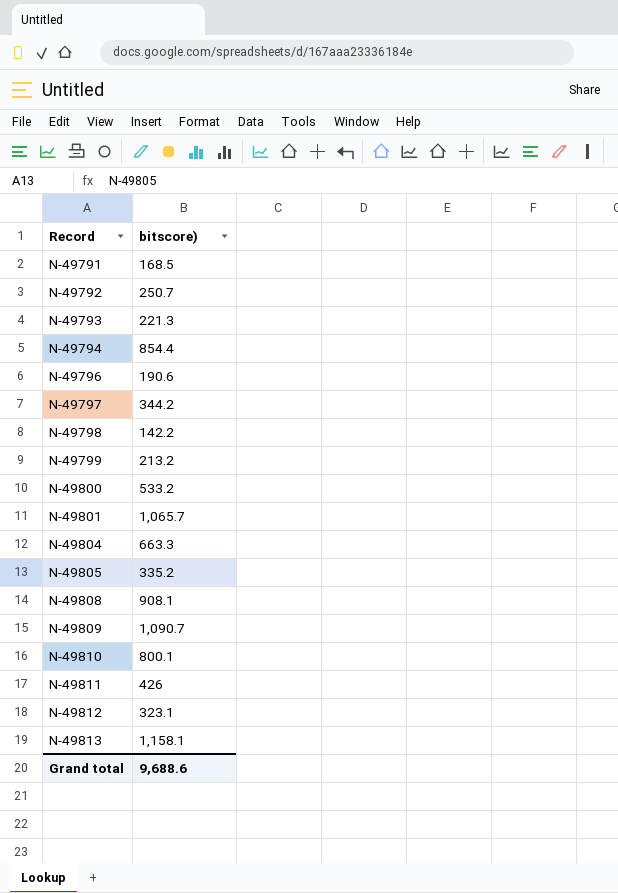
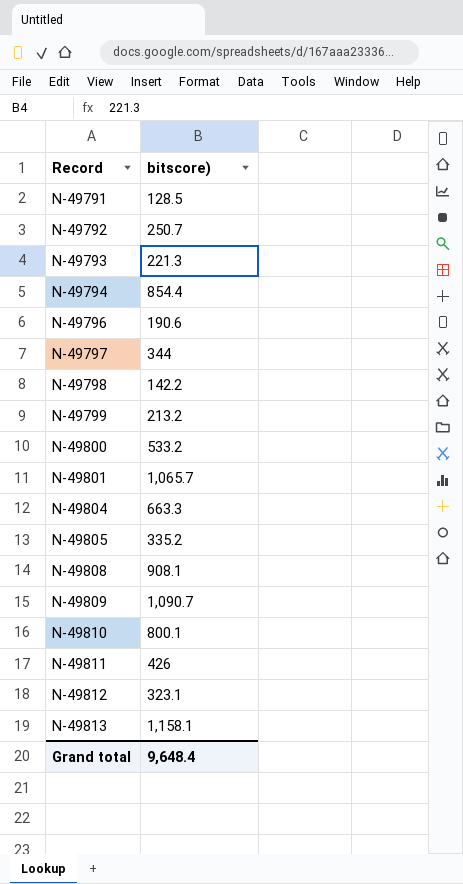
N-49791 | bitscore): 168.5 -> 128.5
N-49797 | bitscore): 344.2 -> 344
Grand total | bitscore): 9,688.6 -> 9,648.4

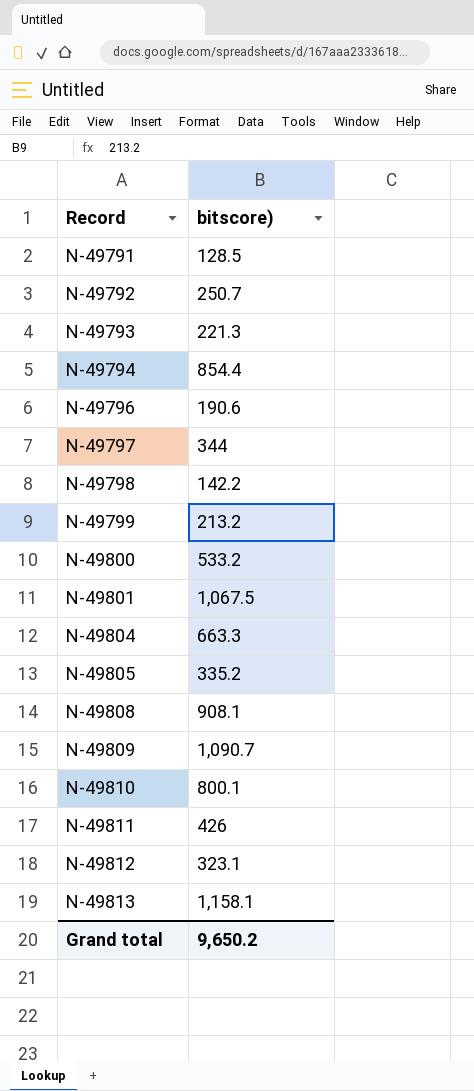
N-49801 | bitscore): 1,065.7 -> 1,067.5
Grand total | bitscore): 9,648.4 -> 9,650.2

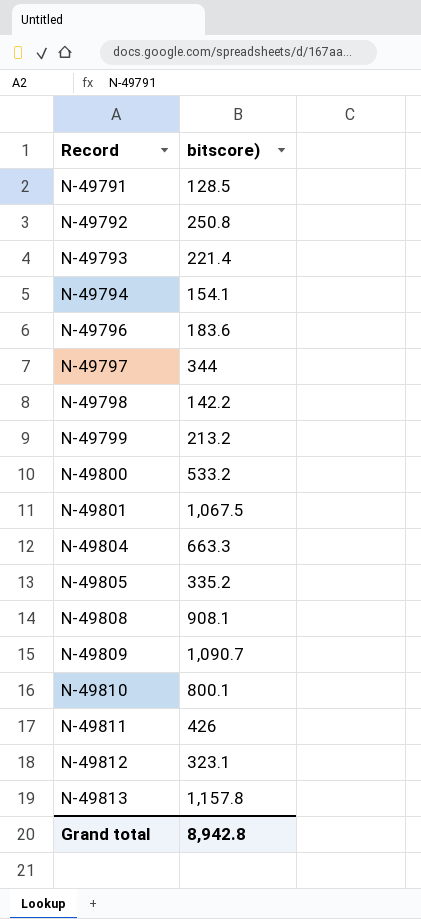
N-49792 | bitscore): 250.7 -> 250.8
N-49793 | bitscore): 221.3 -> 221.4
N-49794 | bitscore): 854.4 -> 154.1
N-49796 | bitscore): 190.6 -> 183.6
N-49813 | bitscore): 1,158.1 -> 1,157.8
Grand total | bitscore): 9,650.2 -> 8,942.8

